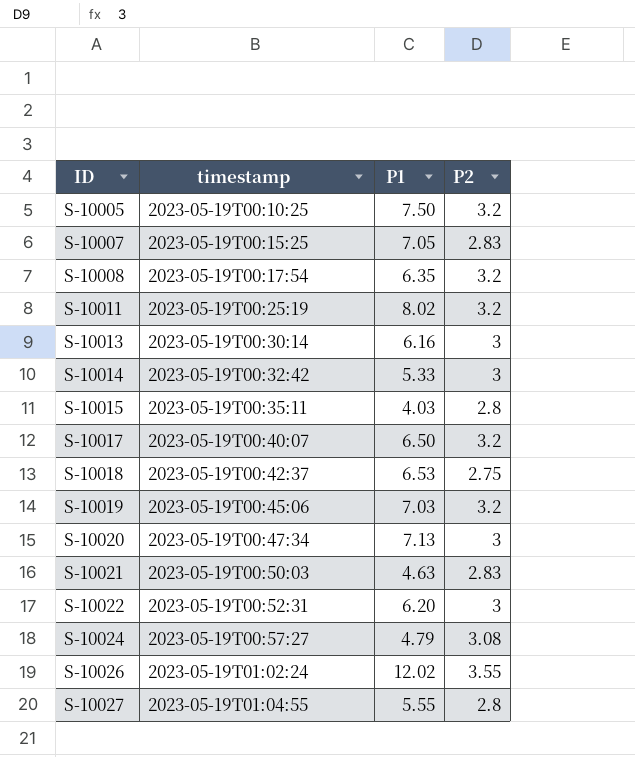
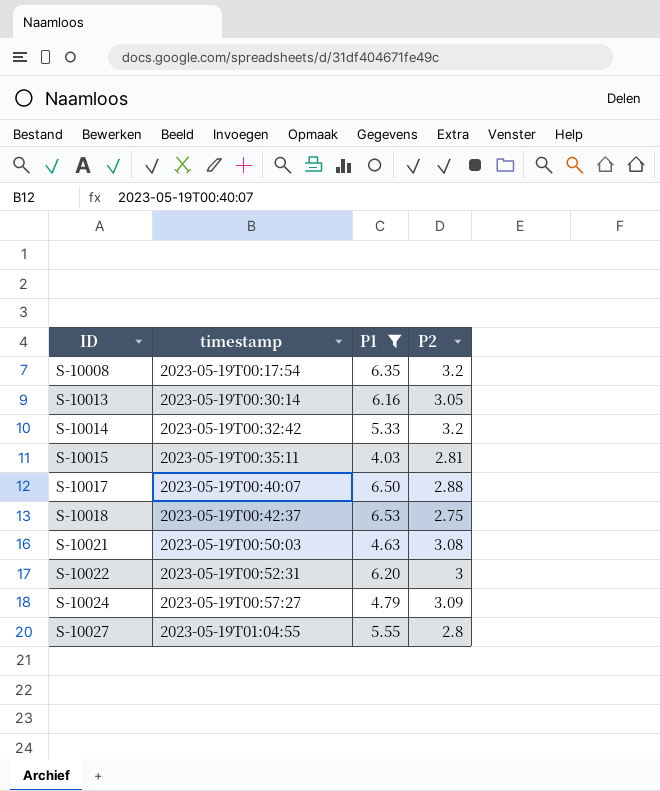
filter: none -> P1 <= 6.53
S-10013 | P2: 3 -> 3.05
S-10014 | P2: 3 -> 3.2
S-10015 | P2: 2.8 -> 2.81
S-10017 | P2: 3.2 -> 2.88
S-10021 | P2: 2.83 -> 3.08
S-10024 | P2: 3.08 -> 3.09

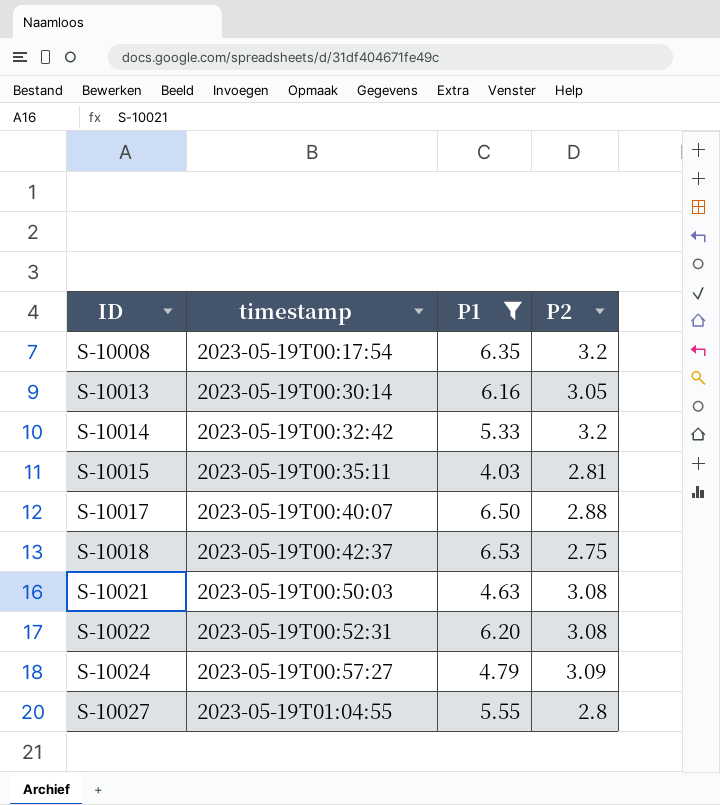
S-10022 | P2: 3 -> 3.08

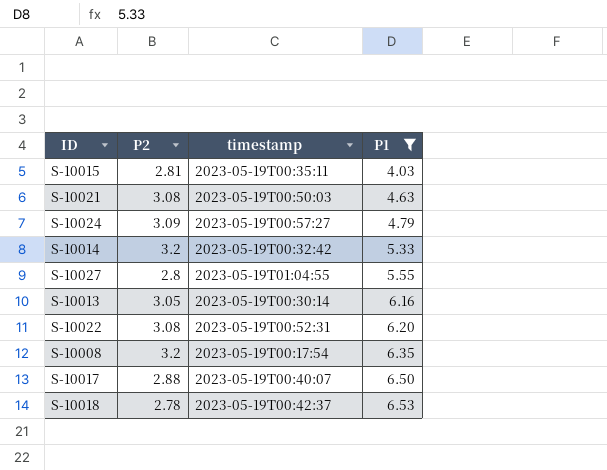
row order: ID ascending -> P1 ascending
column P2 | position: 4 -> 2
S-10018 | P2: 2.75 -> 2.78

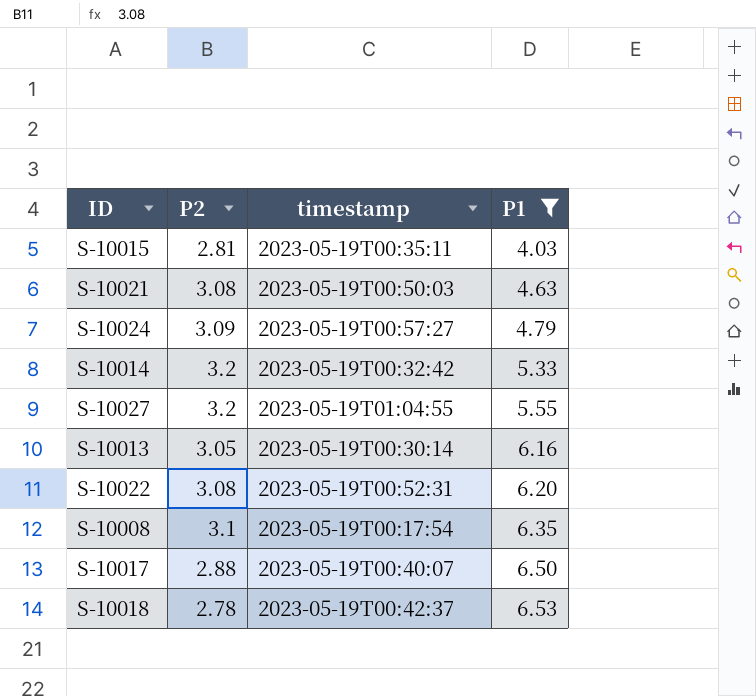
S-10027 | P2: 2.8 -> 3.2
S-10008 | P2: 3.2 -> 3.1

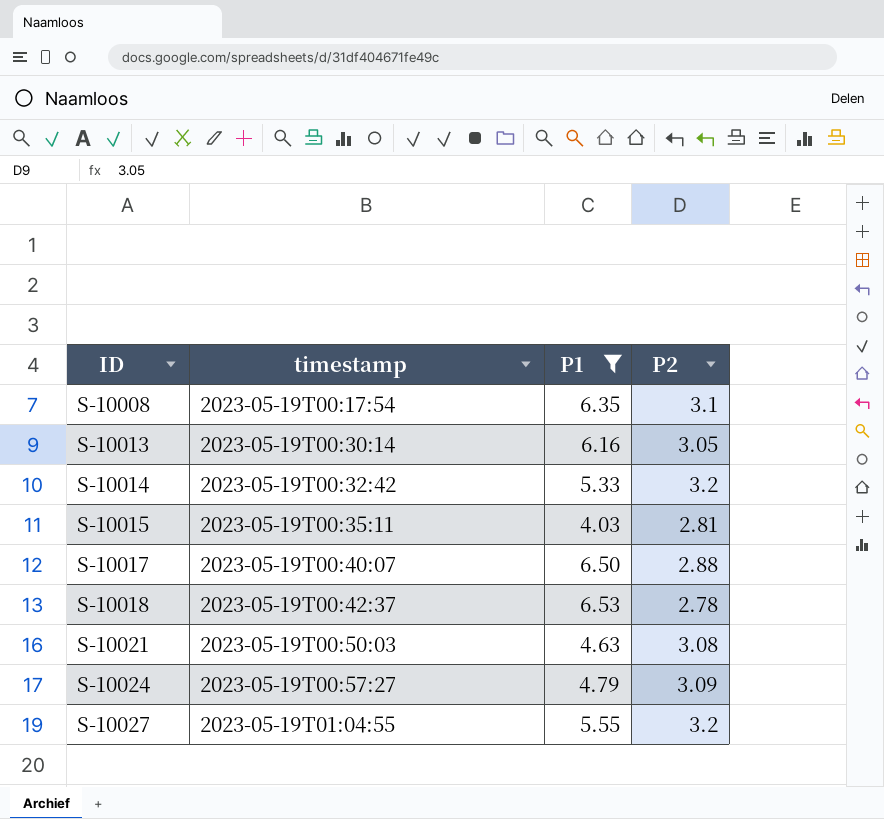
row order: P1 ascending -> ID ascending
column P2 | position: 2 -> 4
row S-10022: 3.08 | 2023-05-19T00:52:31 | 6.20 -> none

